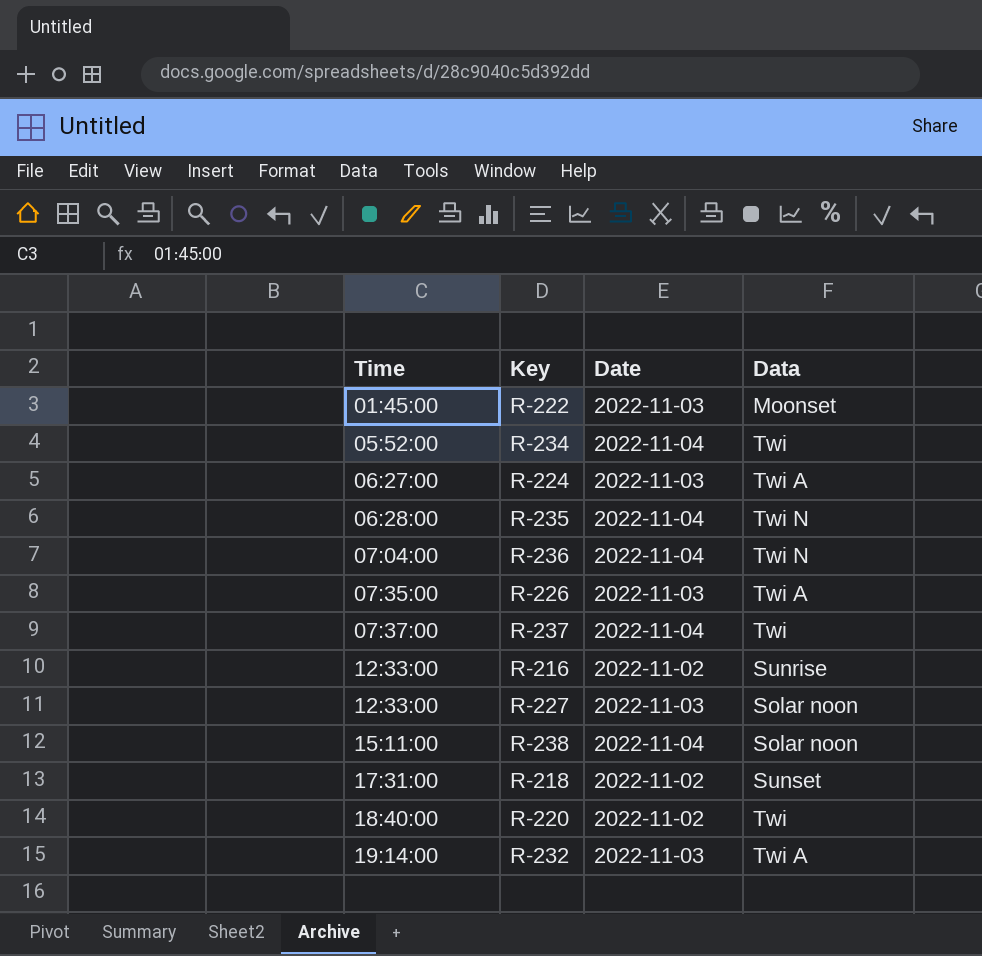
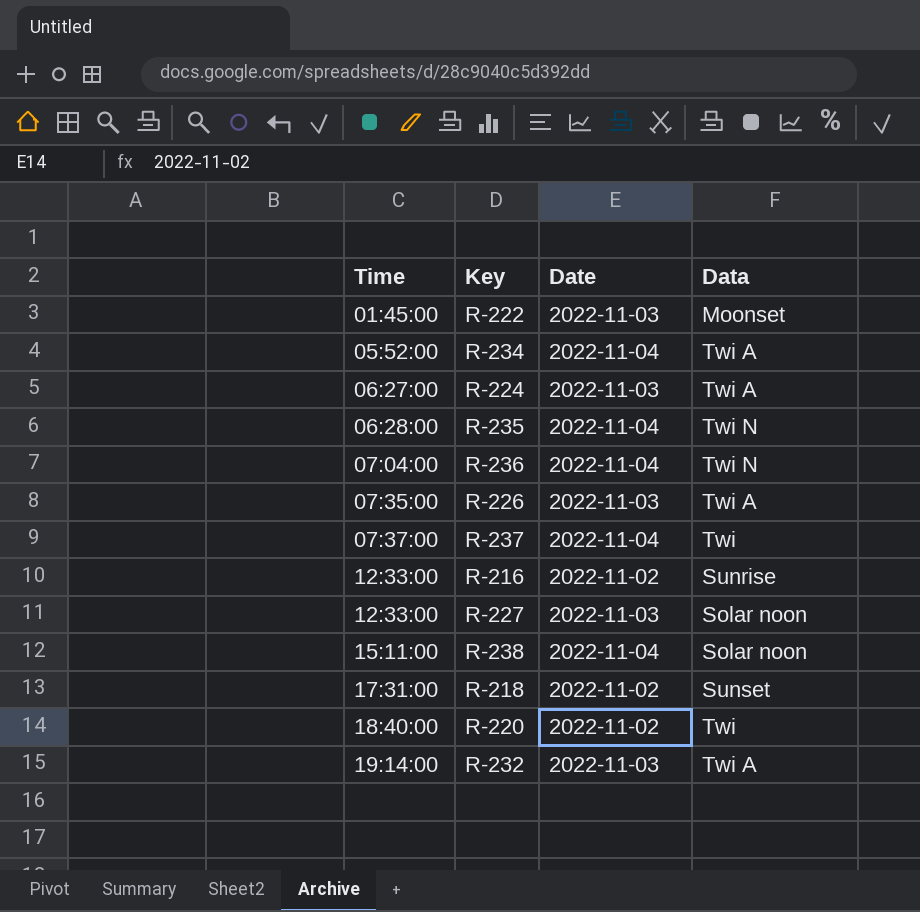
R-234 | Data: Twi -> Twi A

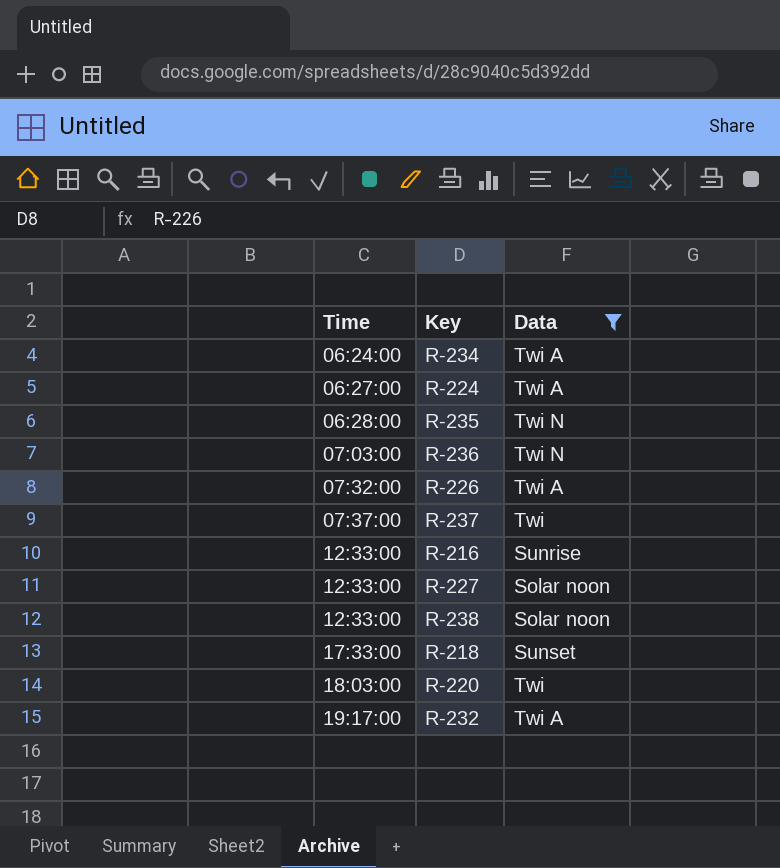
filter: none -> Data != Moonset
column Date | position: 3 -> none
R-234 | Time: 05:52:00 -> 06:24:00
R-236 | Time: 07:04:00 -> 07:03:00
R-226 | Time: 07:35:00 -> 07:32:00
R-238 | Time: 15:11:00 -> 12:33:00
R-218 | Time: 17:31:00 -> 17:33:00
R-220 | Time: 18:40:00 -> 18:03:00
R-232 | Time: 19:14:00 -> 19:17:00

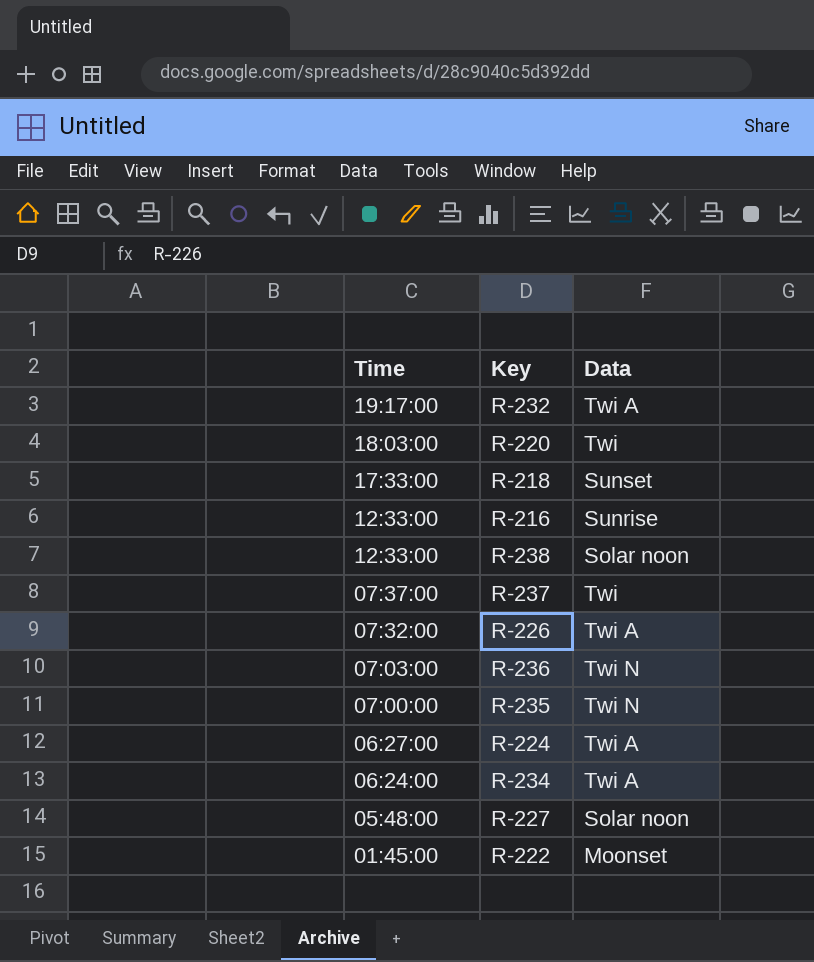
filter: Data != Moonset -> none
row order: Time ascending -> Time descending
R-235 | Time: 06:28:00 -> 07:00:00
R-227 | Time: 12:33:00 -> 05:48:00

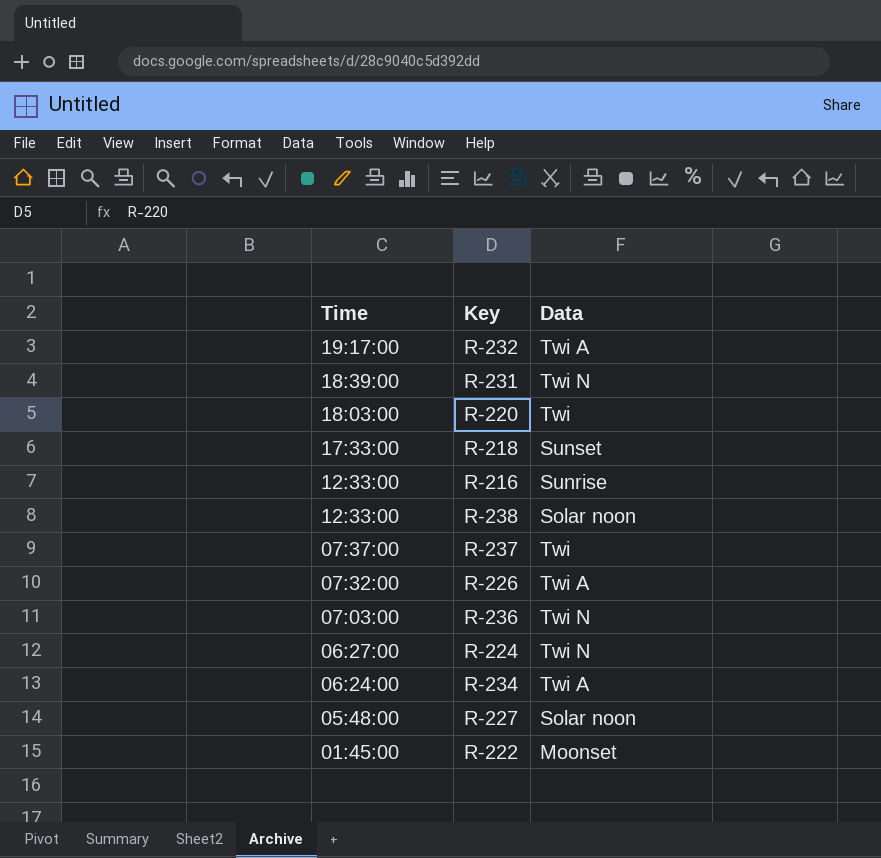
row R-235: 07:00:00 | Twi N -> none
row R-231: none -> 18:39:00 | Twi N
R-224 | Data: Twi A -> Twi N

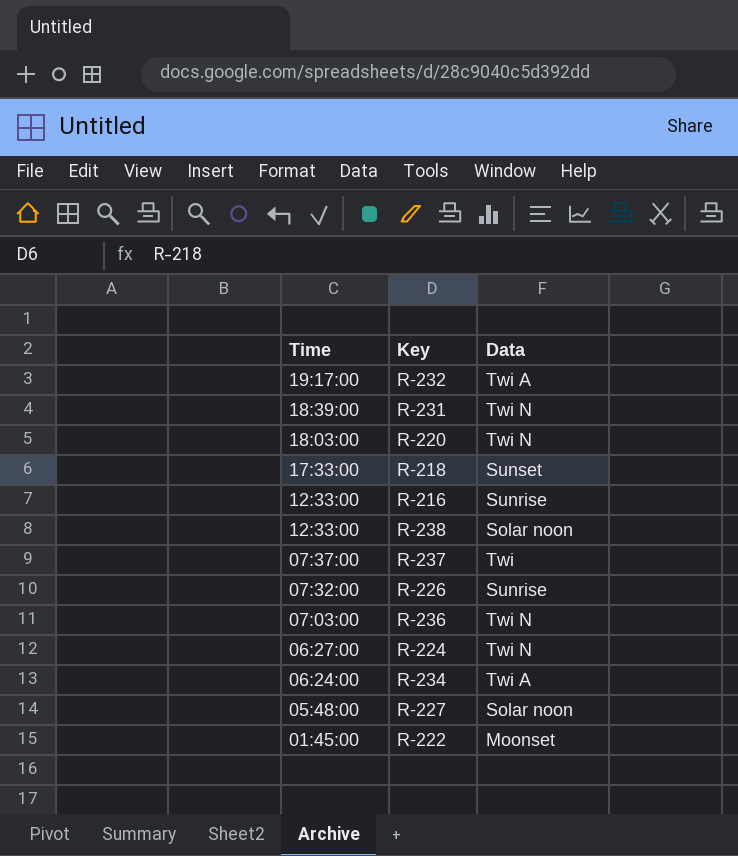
R-220 | Data: Twi -> Twi N
R-226 | Data: Twi A -> Sunrise

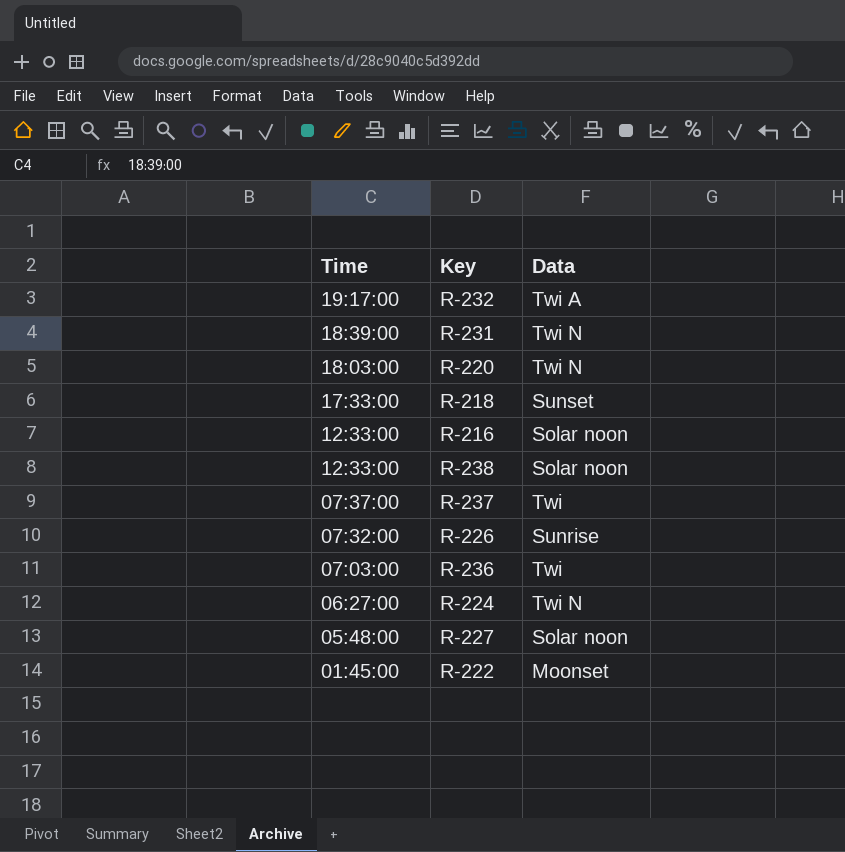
row R-234: 06:24:00 | Twi A -> none
R-216 | Data: Sunrise -> Solar noon
R-236 | Data: Twi N -> Twi

